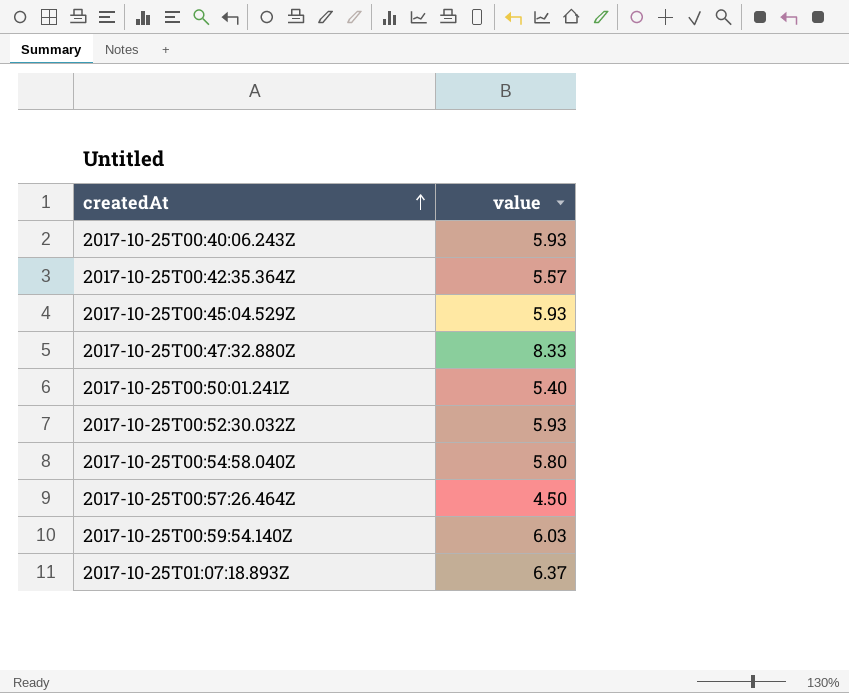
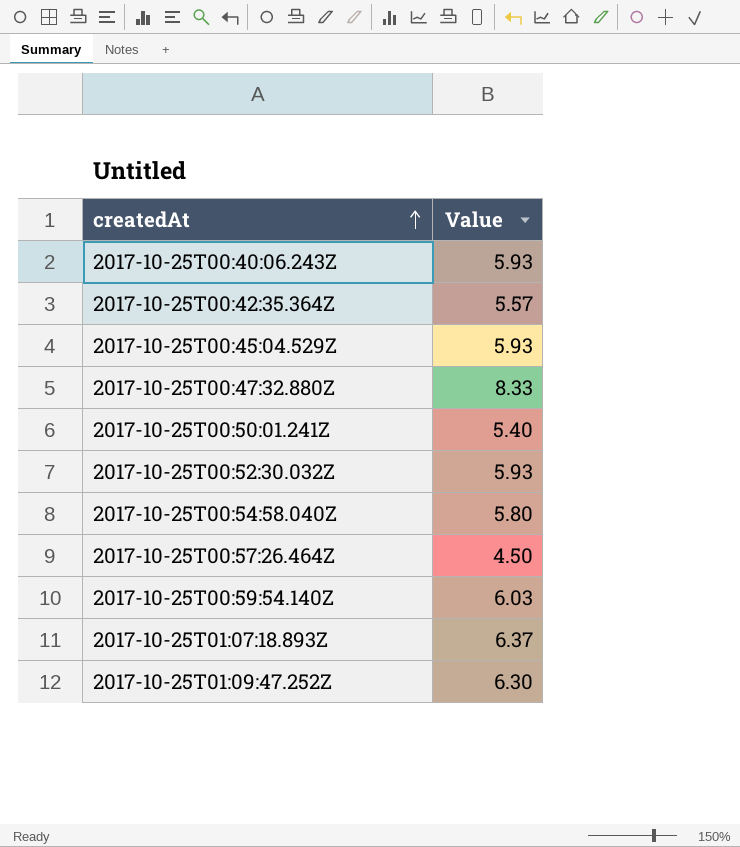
column name: value -> Value
row 2017-10-25T01:09:47.252Z: none -> 6.30

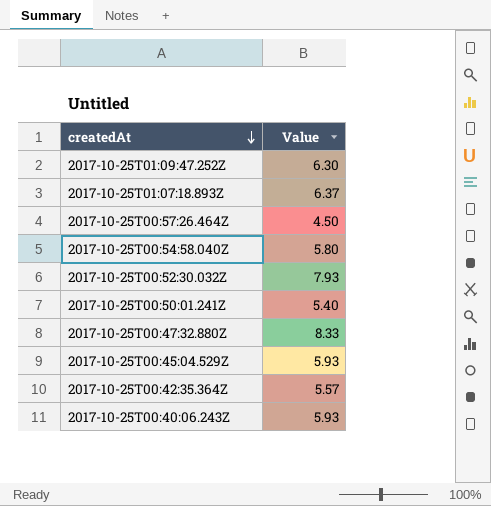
row order: createdAt ascending -> createdAt descending
row 2017-10-25T00:59:54.140Z: 6.03 -> none
2017-10-25T00:52:30.032Z | Value: 5.93 -> 7.93

